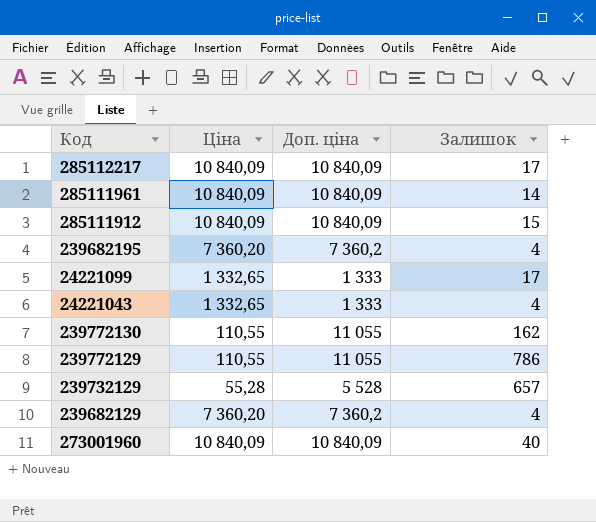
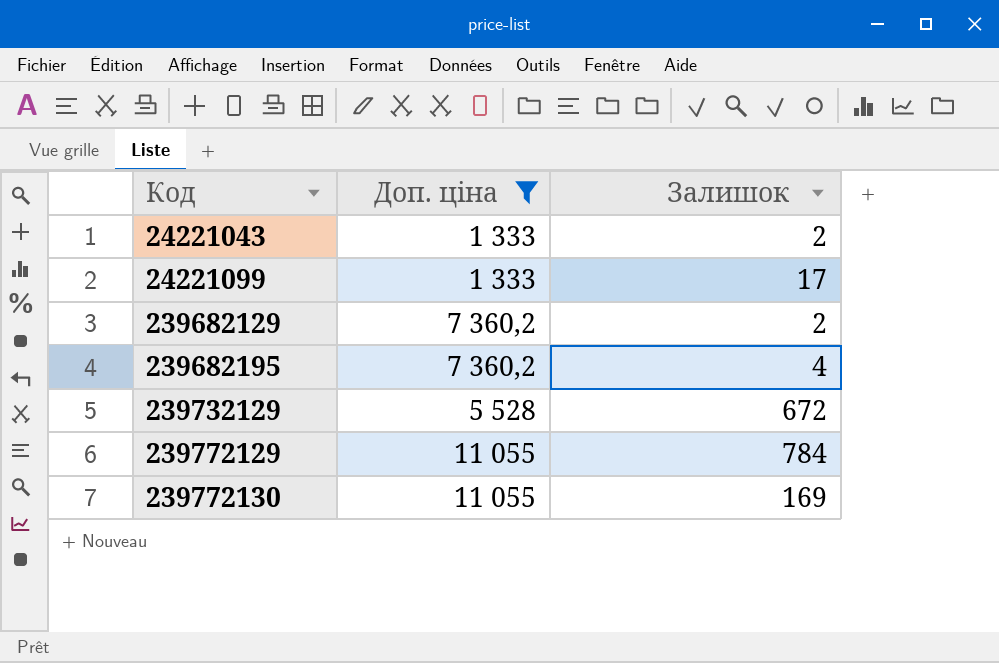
filter: none -> Доп. ціна != 10 840,09
row order: none -> Код ascending
column Ціна | position: 2 -> none
24221043 | Залишок: 4 -> 2
239682129 | Залишок: 4 -> 2
239732129 | Залишок: 657 -> 672
239772129 | Залишок: 786 -> 784
239772130 | Залишок: 162 -> 169

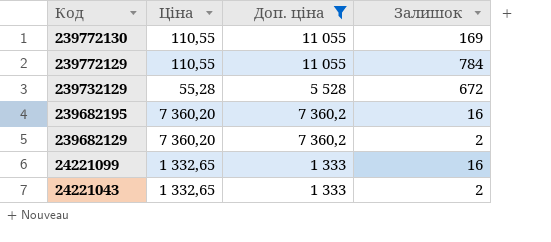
row order: Код ascending -> Код descending
column Ціна | position: none -> 2
239682195 | Залишок: 4 -> 16
24221099 | Залишок: 17 -> 16

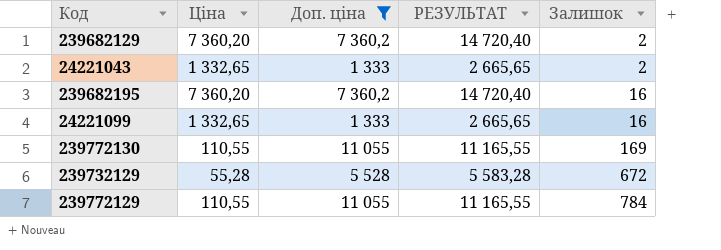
row order: Код descending -> Залишок ascending
column РЕЗУЛЬТАТ | formula: none -> [Ціна] + [Доп. ціна]

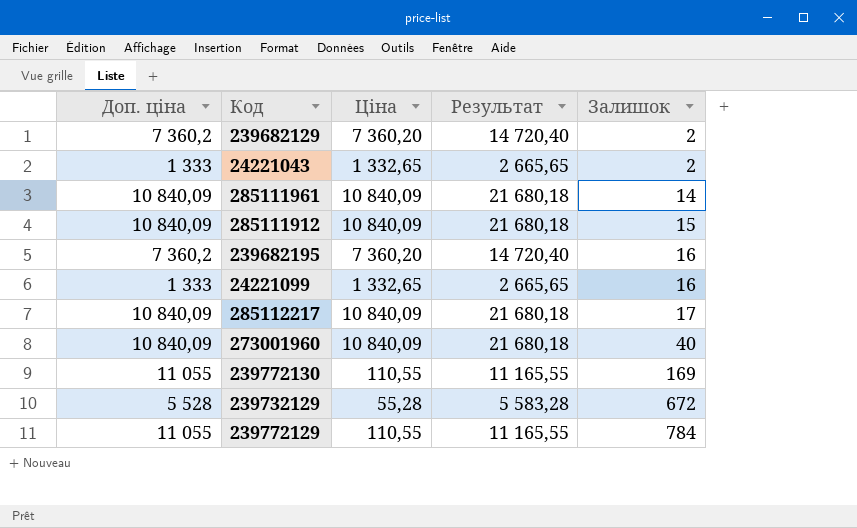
filter: Доп. ціна != 10 840,09 -> none
column Доп. ціна | position: 3 -> 1
column name: РЕЗУЛЬТАТ -> Результат

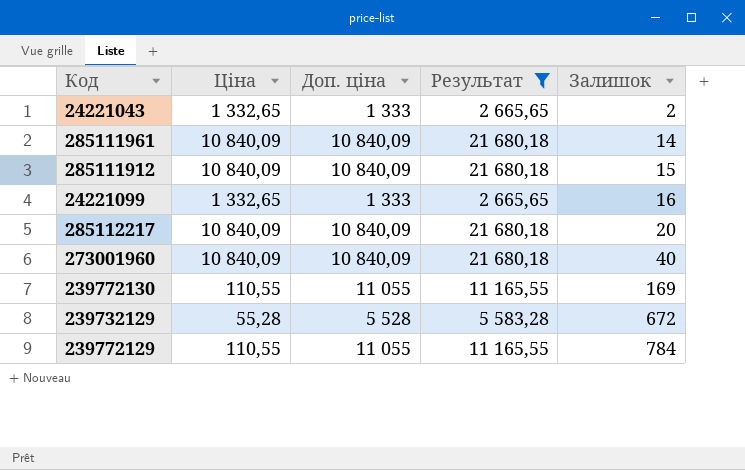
filter: none -> Результат != 14 720,40
column Доп. ціна | position: 1 -> 3
285112217 | Залишок: 17 -> 20

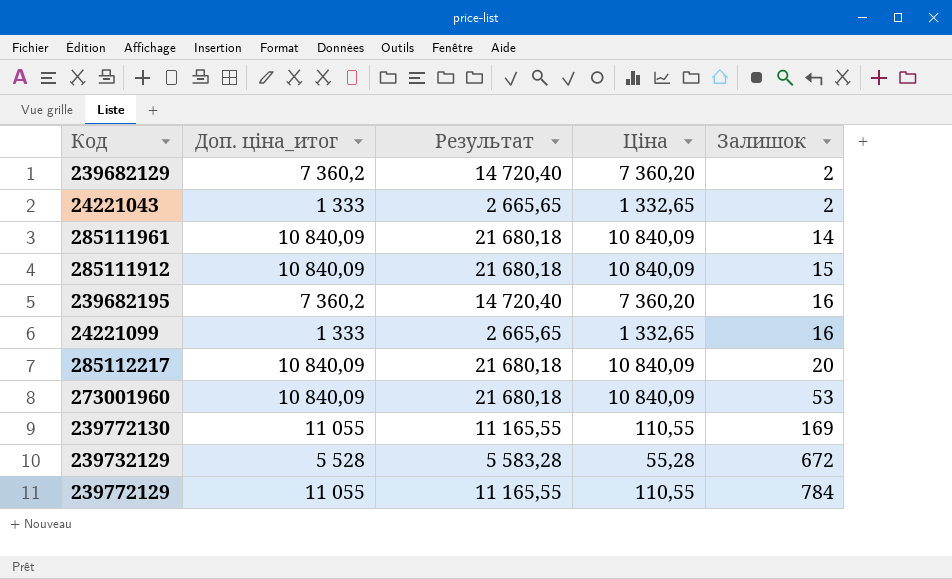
filter: Результат != 14 720,40 -> none
column name: Доп. ціна -> Доп. ціна_итог
column Ціна | position: 2 -> 4
273001960 | Залишок: 40 -> 53

